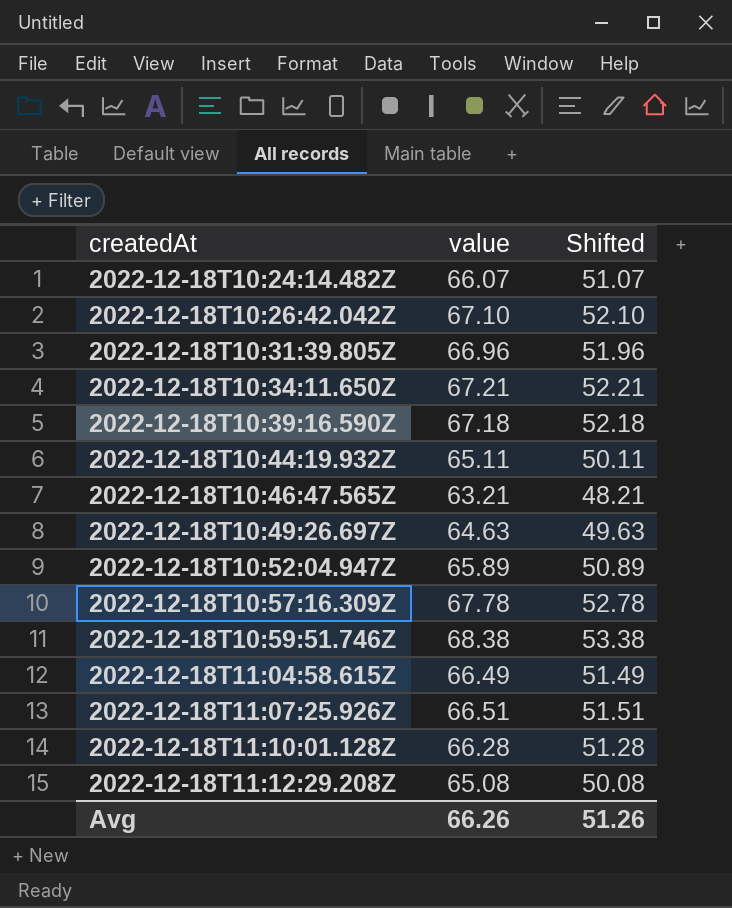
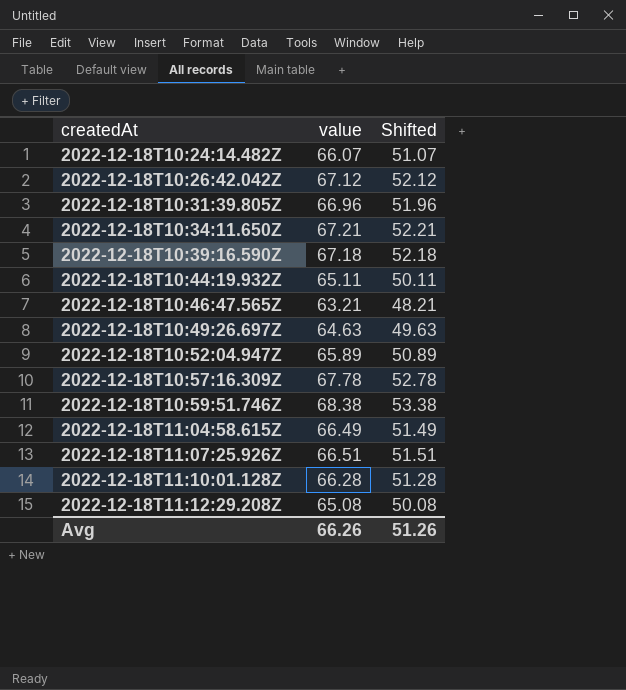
2022-12-18T10:26:42.042Z | value: 67.10 -> 67.12
2022-12-18T10:26:42.042Z | Shifted: 52.10 -> 52.12

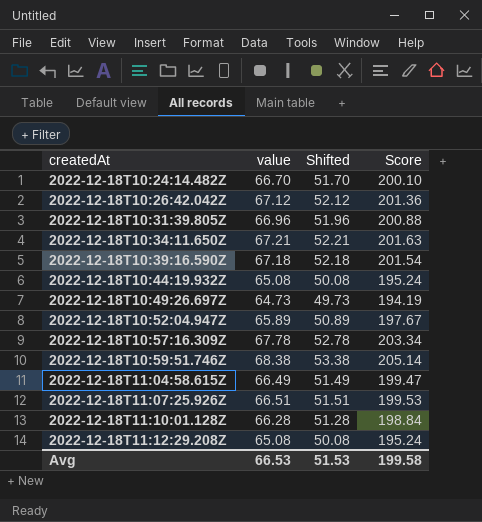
column Score | formula: none -> [value] * 3
row 2022-12-18T10:46:47.565Z: 63.21 | 48.21 -> none
2022-12-18T10:24:14.482Z | value: 66.07 -> 66.70
2022-12-18T10:24:14.482Z | Shifted: 51.07 -> 51.70
2022-12-18T10:44:19.932Z | value: 65.11 -> 65.08
2022-12-18T10:44:19.932Z | Shifted: 50.11 -> 50.08
2022-12-18T10:49:26.697Z | value: 64.63 -> 64.73
2022-12-18T10:49:26.697Z | Shifted: 49.63 -> 49.73
Avg | value: 66.26 -> 66.53
Avg | Shifted: 51.26 -> 51.53

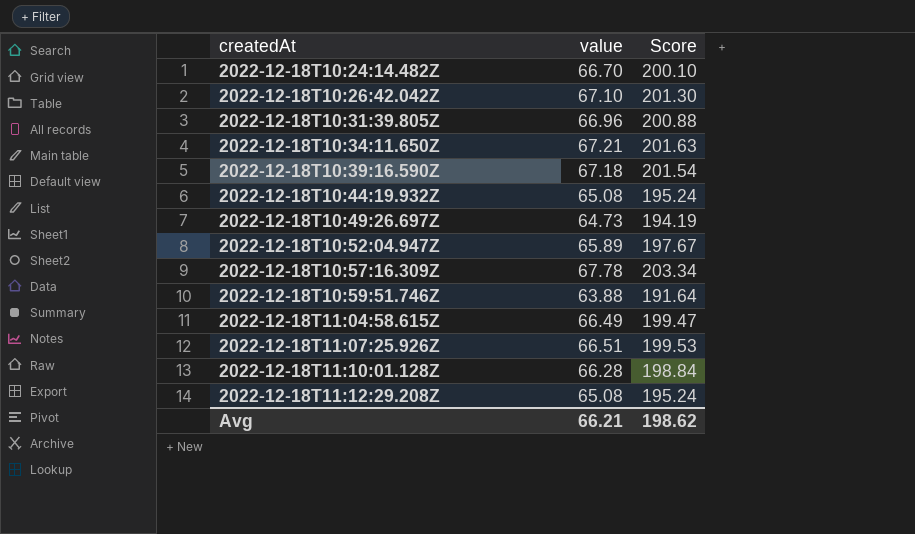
column Shifted | formula: [value] - 15 -> none
2022-12-18T10:26:42.042Z | value: 67.12 -> 67.10
2022-12-18T10:26:42.042Z | Score: 201.36 -> 201.30
2022-12-18T10:59:51.746Z | value: 68.38 -> 63.88
2022-12-18T10:59:51.746Z | Score: 205.14 -> 191.64
Avg | value: 66.53 -> 66.21
Avg | Score: 199.58 -> 198.62

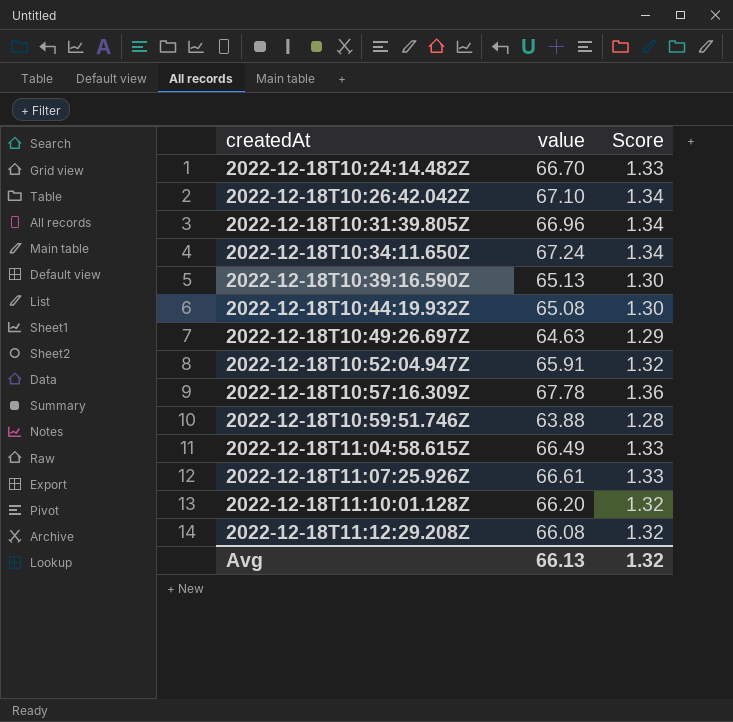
column Score | formula: [value] * 3 -> [value] * 0.02
2022-12-18T10:34:11.650Z | value: 67.21 -> 67.24
2022-12-18T10:39:16.590Z | value: 67.18 -> 65.13
2022-12-18T10:49:26.697Z | value: 64.73 -> 64.63
2022-12-18T10:52:04.947Z | value: 65.89 -> 65.91
2022-12-18T11:07:25.926Z | value: 66.51 -> 66.61
2022-12-18T11:10:01.128Z | value: 66.28 -> 66.20
2022-12-18T11:12:29.208Z | value: 65.08 -> 66.08
Avg | value: 66.21 -> 66.13
Avg | Score: 198.62 -> 1.32

